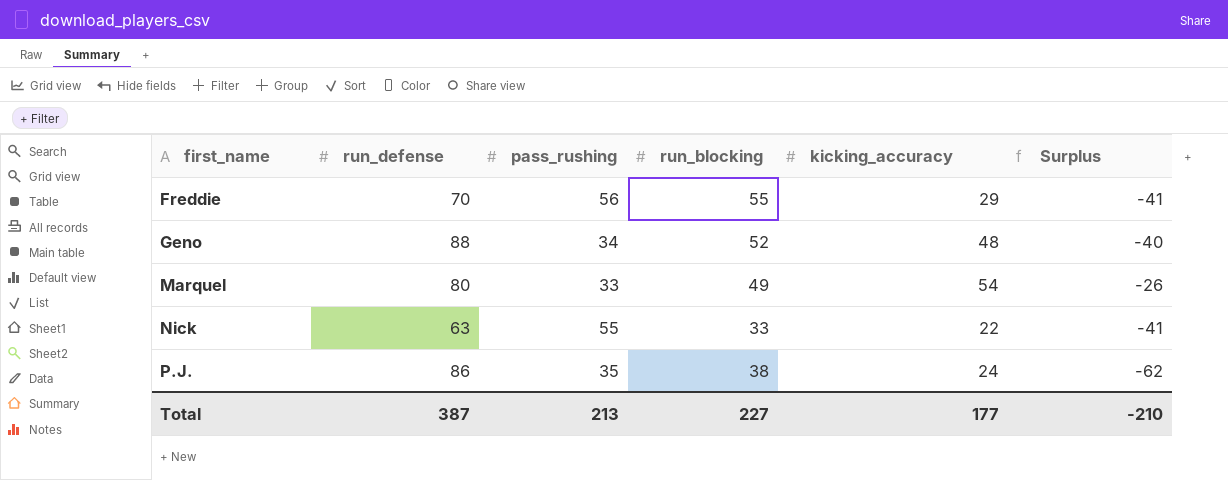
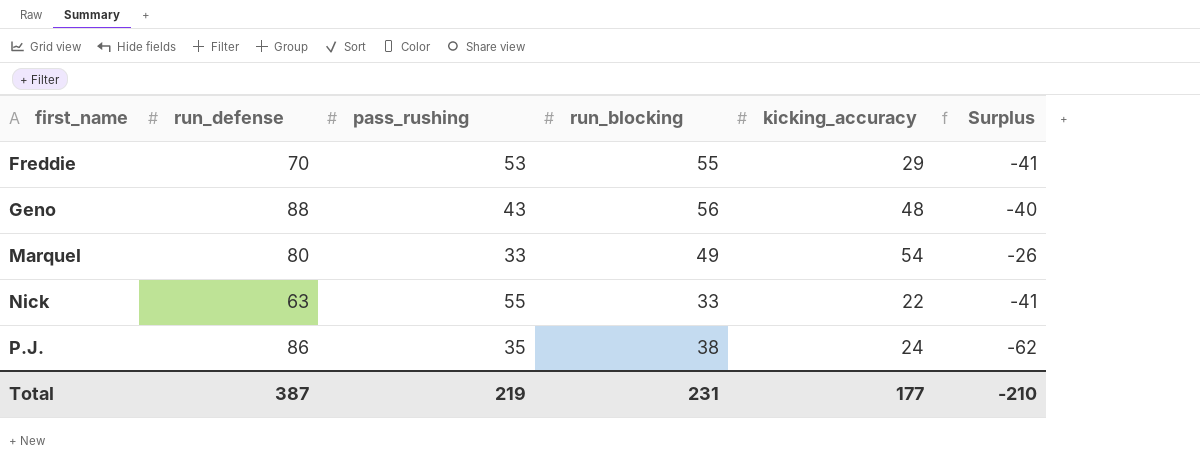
Freddie | pass_rushing: 56 -> 53
Geno | pass_rushing: 34 -> 43
Geno | run_blocking: 52 -> 56
Total | pass_rushing: 213 -> 219
Total | run_blocking: 227 -> 231

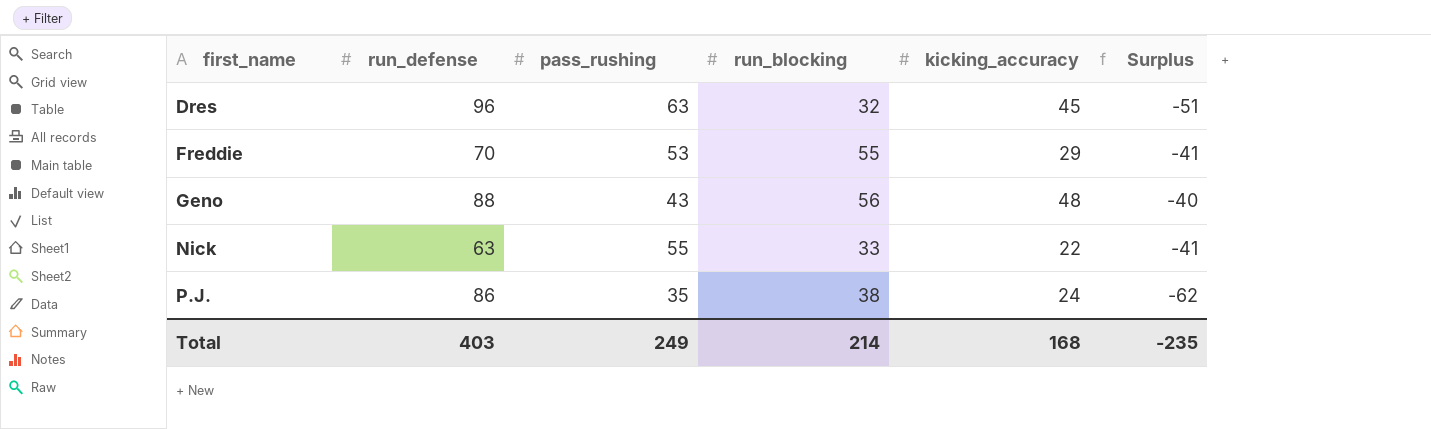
row Marquel: 80 | 33 | 49 | 54 | -26 -> none
row Dres: none -> 96 | 63 | 32 | 45 | -51
Total | run_defense: 387 -> 403
Total | pass_rushing: 219 -> 249
Total | run_blocking: 231 -> 214
Total | kicking_accuracy: 177 -> 168
Total | Surplus: -210 -> -235

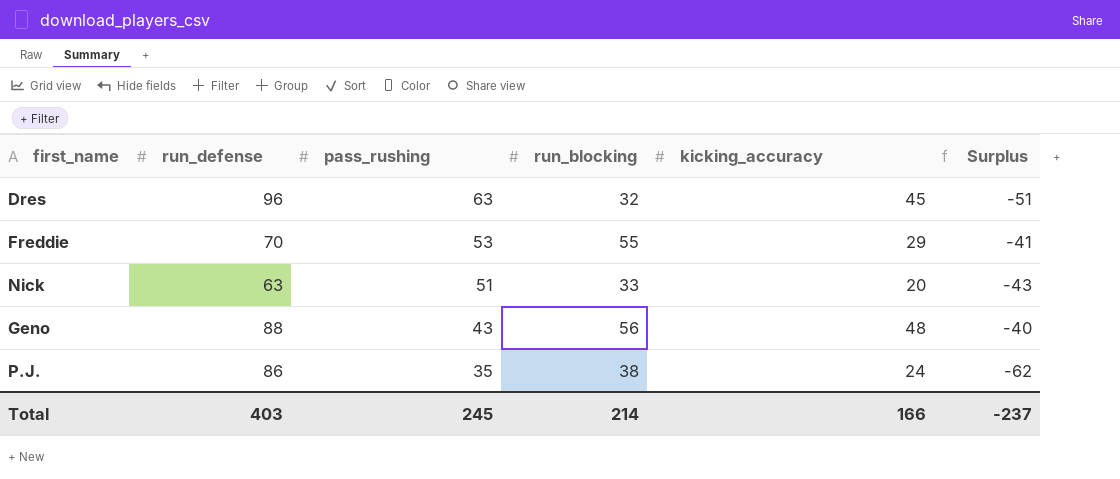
row order: first_name ascending -> pass_rushing descending
Nick | pass_rushing: 55 -> 51
Nick | kicking_accuracy: 22 -> 20
Nick | Surplus: -41 -> -43
Total | pass_rushing: 249 -> 245
Total | kicking_accuracy: 168 -> 166
Total | Surplus: -235 -> -237

